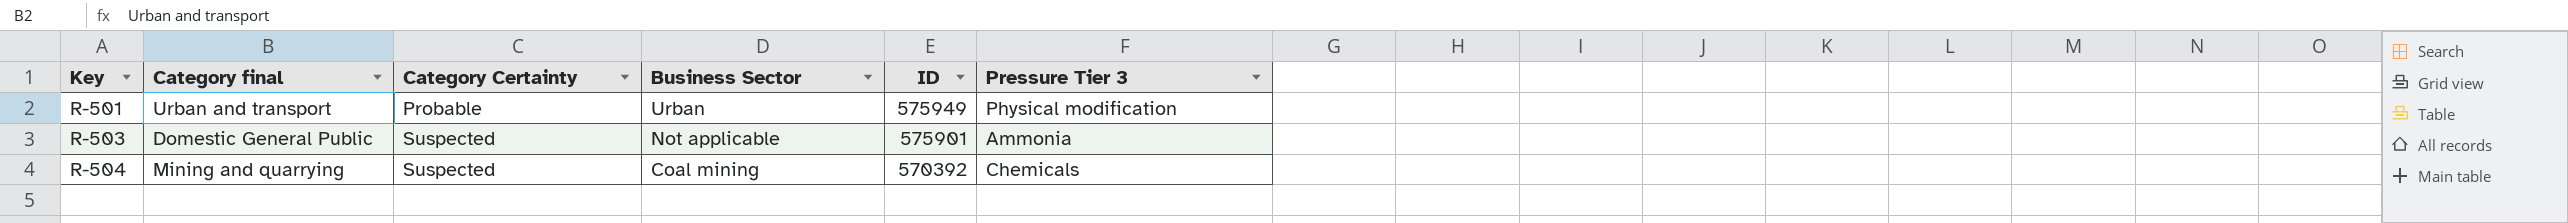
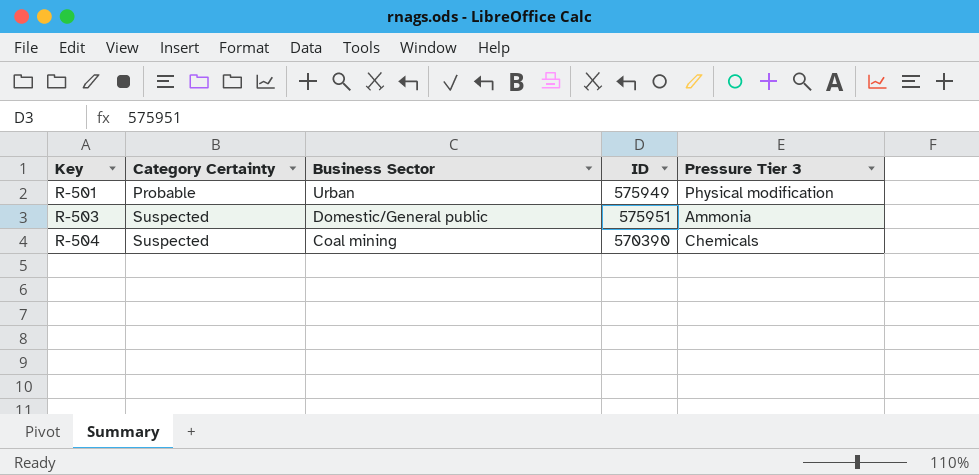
column Category final | position: 2 -> none
R-503 | Business Sector: Not applicable -> Domestic/General public
R-503 | ID: 575901 -> 575951
R-504 | ID: 570392 -> 570390

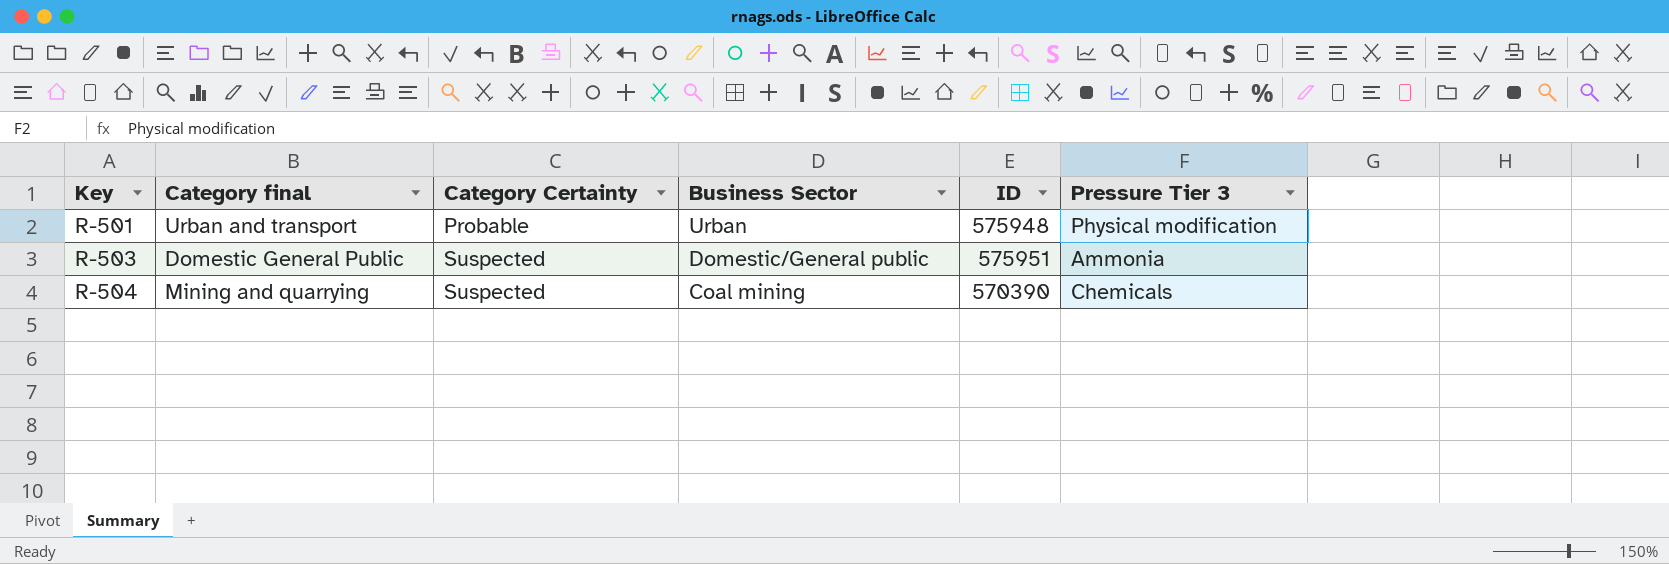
column Category final | position: none -> 2
R-501 | ID: 575949 -> 575948

